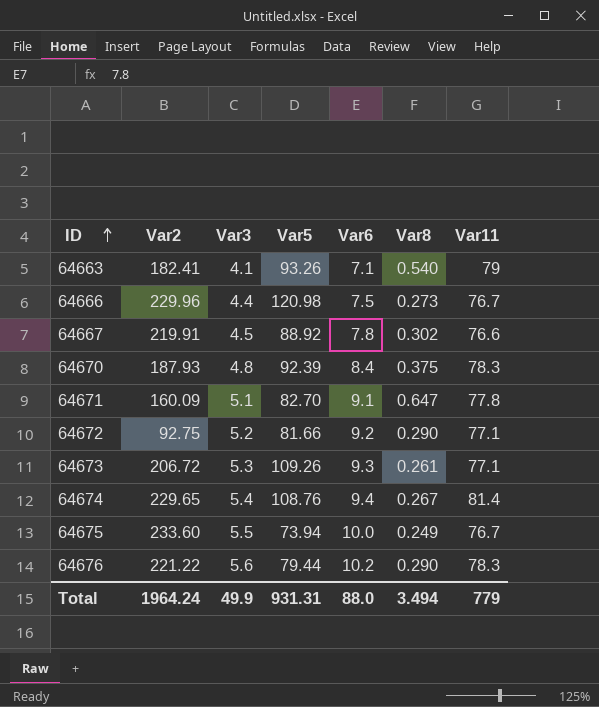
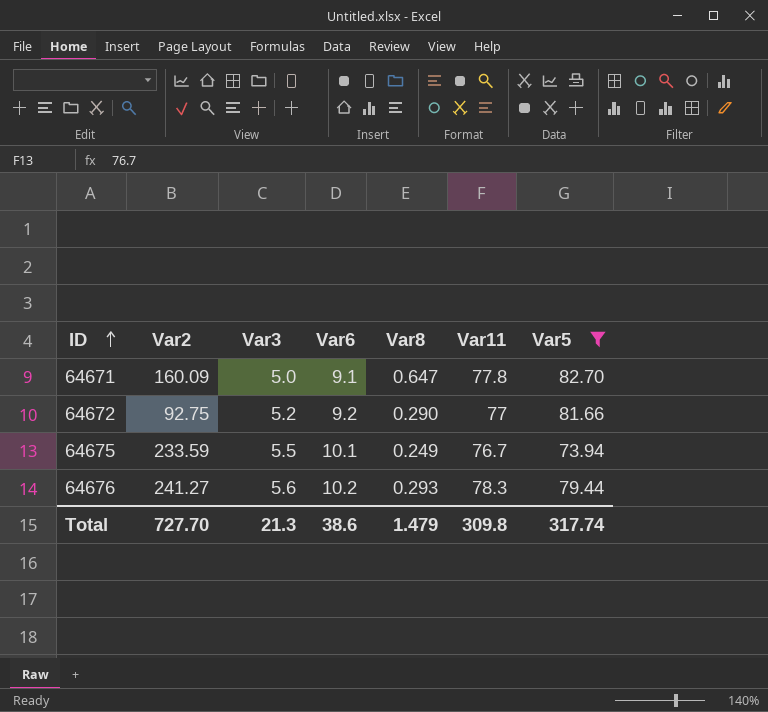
filter: none -> Var5 <= 82.70
column Var5 | position: 4 -> 7
64671 | Var3: 5.1 -> 5.0
64672 | Var11: 77.1 -> 77
64675 | Var2: 233.60 -> 233.59
64675 | Var6: 10.0 -> 10.1
64676 | Var2: 221.22 -> 241.27
64676 | Var8: 0.290 -> 0.293
Total | Var2: 1964.24 -> 727.70
Total | Var3: 49.9 -> 21.3
Total | Var6: 88.0 -> 38.6
Total | Var8: 3.494 -> 1.479
Total | Var11: 779 -> 309.8
Total | Var5: 931.31 -> 317.74

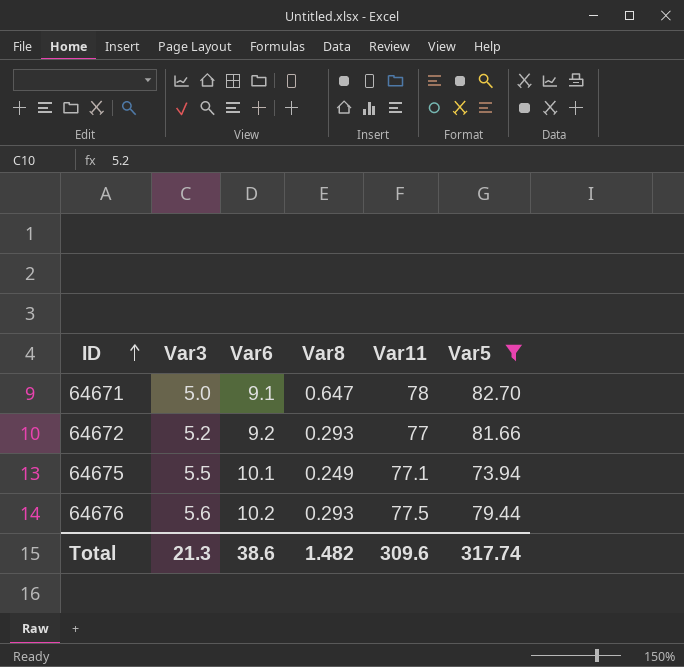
column Var2 | position: 2 -> none
64671 | Var11: 77.8 -> 78
64672 | Var8: 0.290 -> 0.293
64675 | Var11: 76.7 -> 77.1
64676 | Var11: 78.3 -> 77.5
Total | Var8: 1.479 -> 1.482
Total | Var11: 309.8 -> 309.6

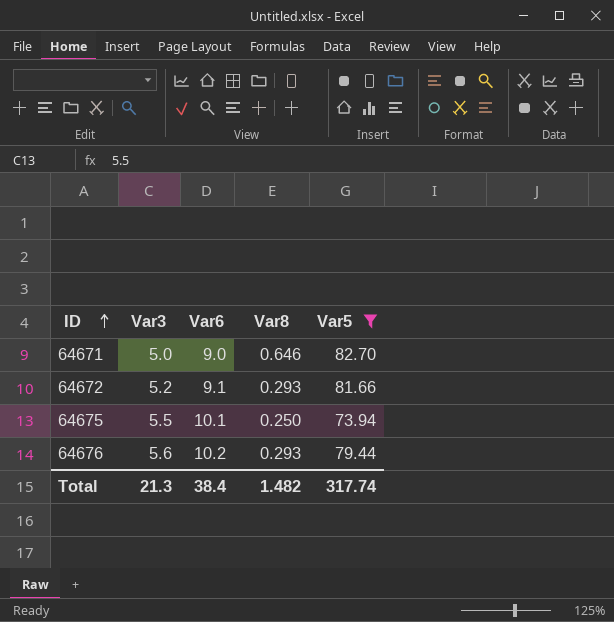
column Var11 | position: 5 -> none
64671 | Var6: 9.1 -> 9.0
64671 | Var8: 0.647 -> 0.646
64672 | Var6: 9.2 -> 9.1
64675 | Var8: 0.249 -> 0.250
Total | Var6: 38.6 -> 38.4

